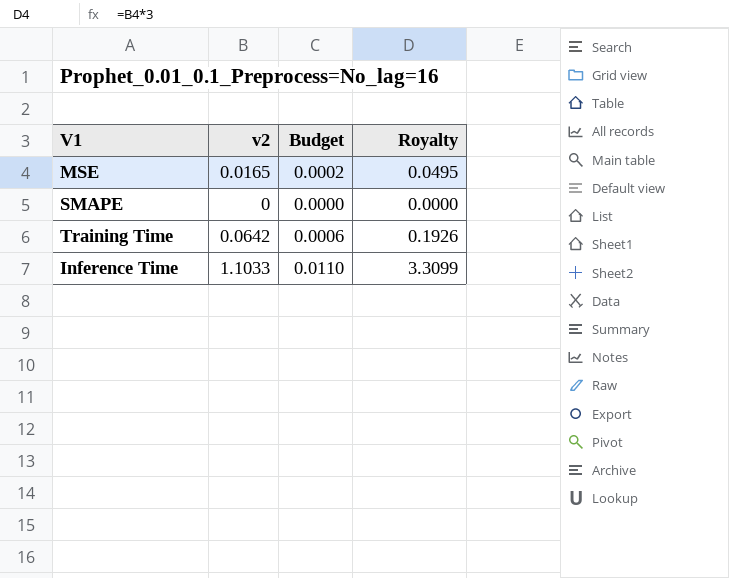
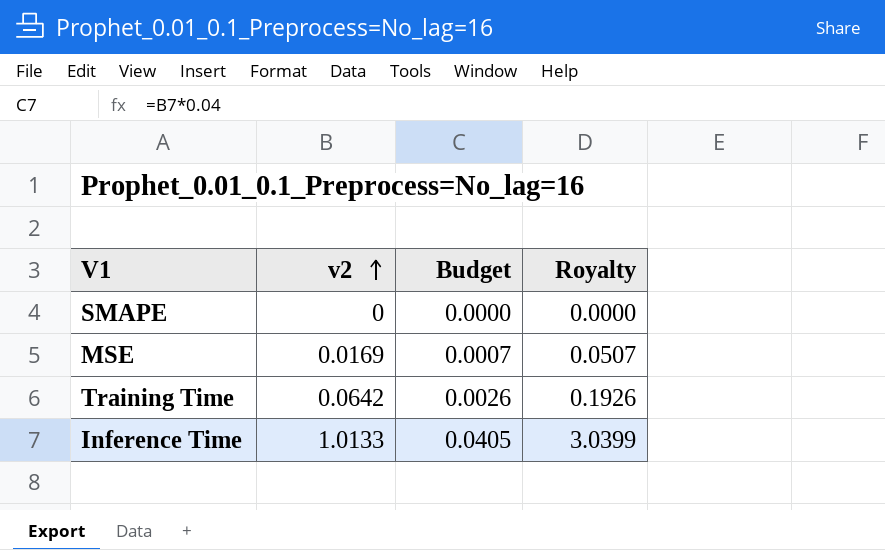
row order: none -> v2 ascending
column Budget | formula: [v2] * 0.01 -> [v2] * 0.04
MSE | v2: 0.0165 -> 0.0169
MSE | Royalty: 0.0495 -> 0.0507
Inference Time | v2: 1.1033 -> 1.0133
Inference Time | Royalty: 3.3099 -> 3.0399

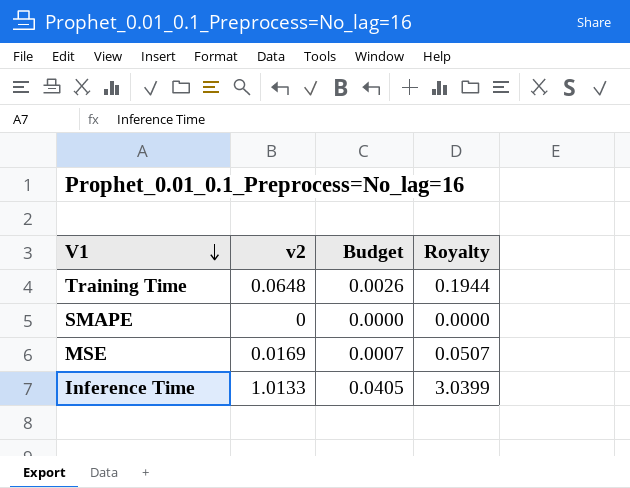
row order: v2 ascending -> V1 descending
Training Time | v2: 0.0642 -> 0.0648
Training Time | Royalty: 0.1926 -> 0.1944

